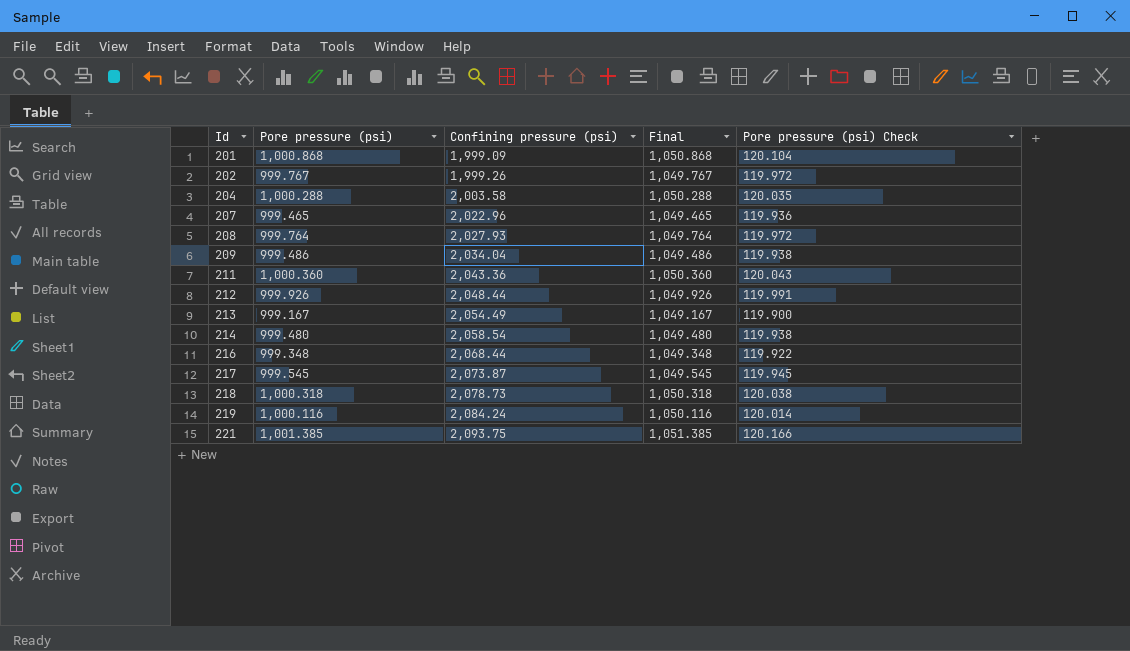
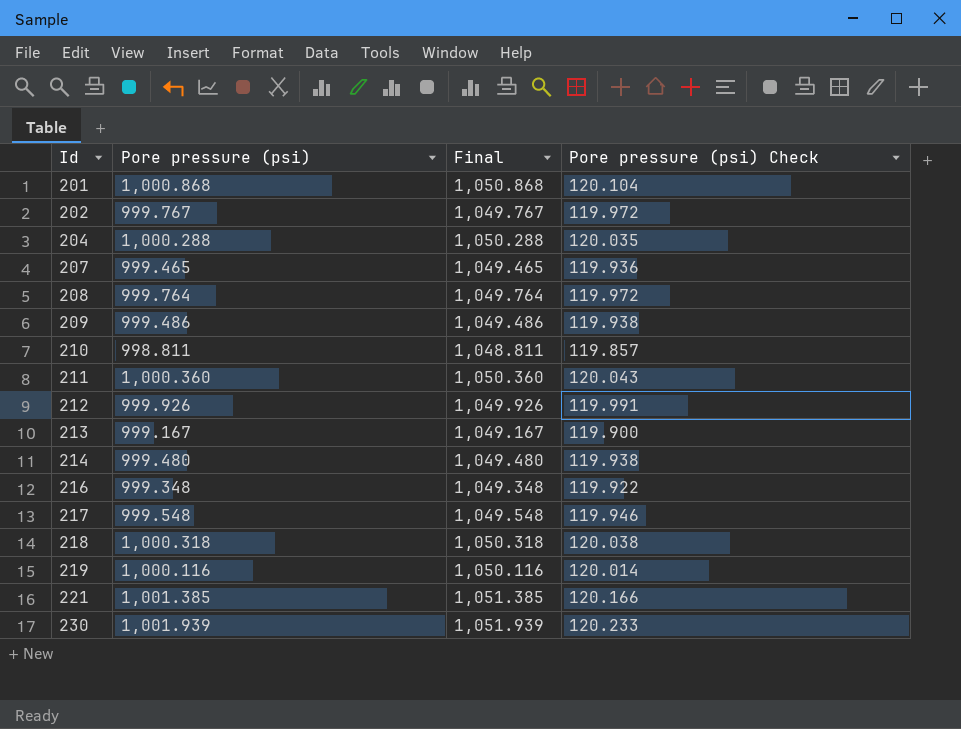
column Confining pressure (psi) | position: 3 -> none
row 210: none -> 998.811 | 1,048.811 | 119.857
217 | Pore pressure (psi): 999.545 -> 999.548
217 | Final: 1,049.545 -> 1,049.548
217 | Pore pressure (psi) Check: 119.945 -> 119.946
row 230: none -> 1,001.939 | 1,051.939 | 120.233

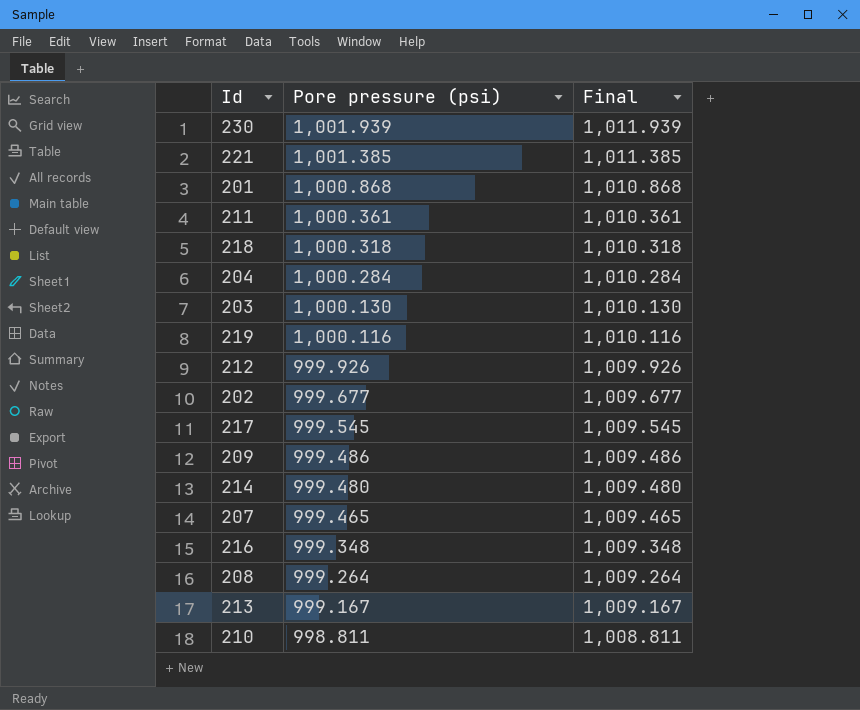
row order: Id ascending -> Pore pressure (psi) descending
column Pore pressure (psi) Check | formula: [Pore pressure (psi)] * 0.12 -> none
column Final | formula: [Pore pressure (psi)] + 50 -> [Pore pressure (psi)] + 10
211 | Pore pressure (psi): 1,000.360 -> 1,000.361
204 | Pore pressure (psi): 1,000.288 -> 1,000.284
row 203: none -> 1,000.130 | 1,010.130
202 | Pore pressure (psi): 999.767 -> 999.677
217 | Pore pressure (psi): 999.548 -> 999.545
208 | Pore pressure (psi): 999.764 -> 999.264

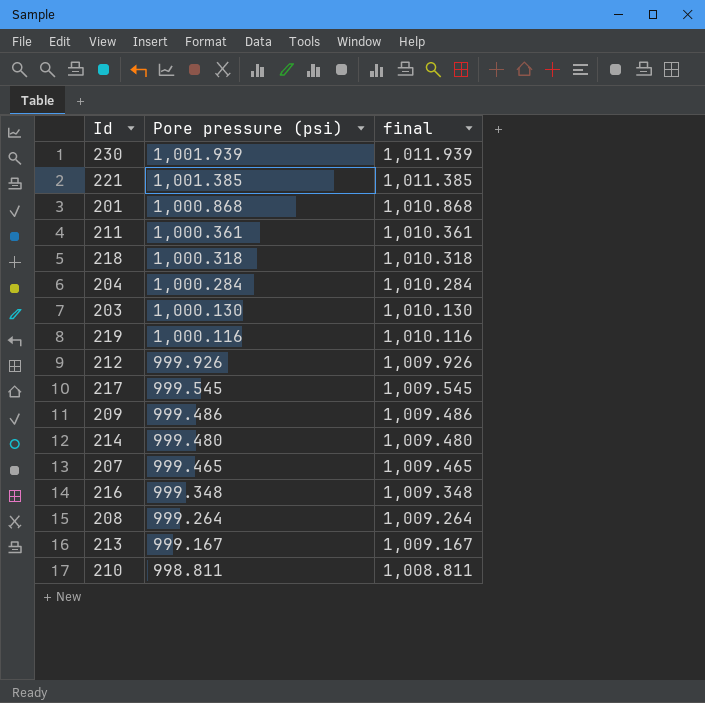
column name: Final -> final
row 202: 999.677 | 1,009.677 -> none

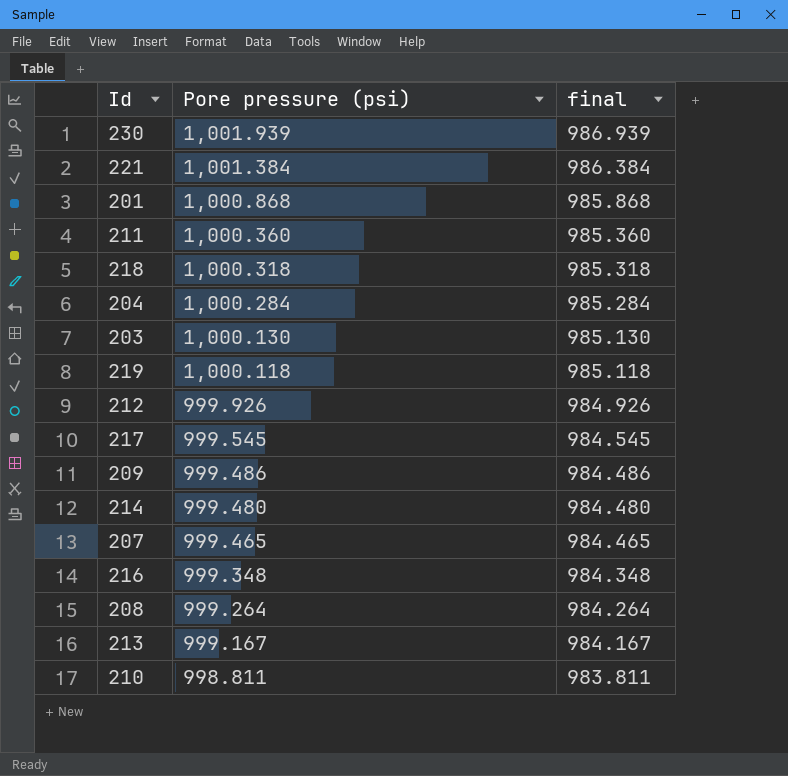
column final | formula: [Pore pressure (psi)] + 10 -> [Pore pressure (psi)] - 15
221 | Pore pressure (psi): 1,001.385 -> 1,001.384
211 | Pore pressure (psi): 1,000.361 -> 1,000.360
219 | Pore pressure (psi): 1,000.116 -> 1,000.118

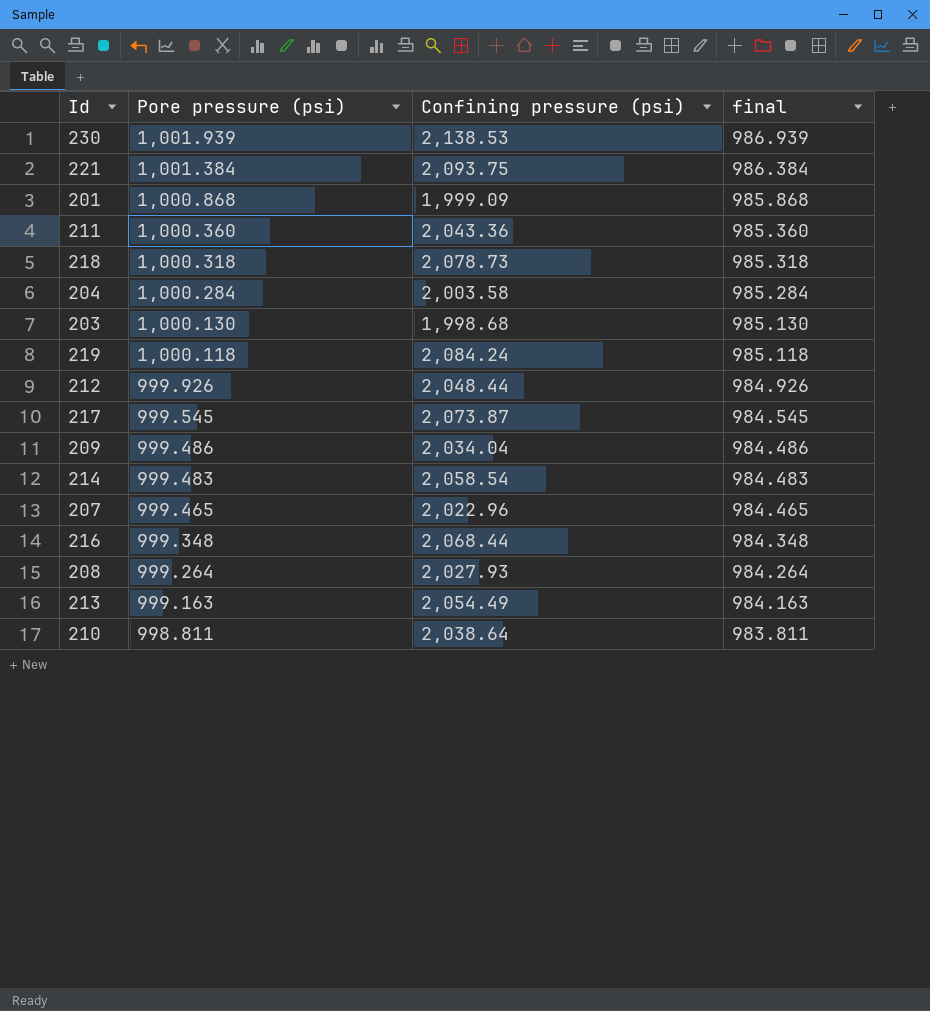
column Confining pressure (psi) | position: none -> 3
214 | Pore pressure (psi): 999.480 -> 999.483
214 | final: 984.480 -> 984.483
213 | Pore pressure (psi): 999.167 -> 999.163
213 | final: 984.167 -> 984.163

